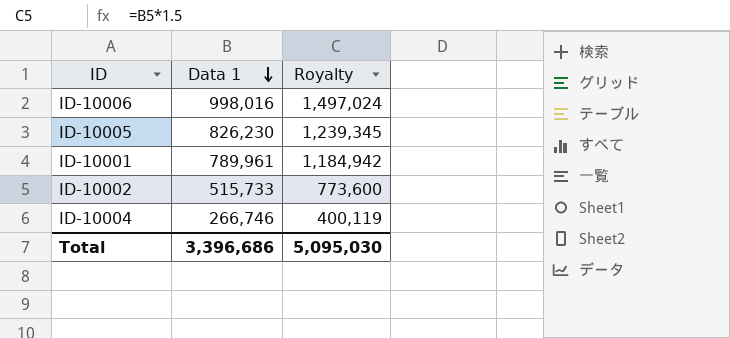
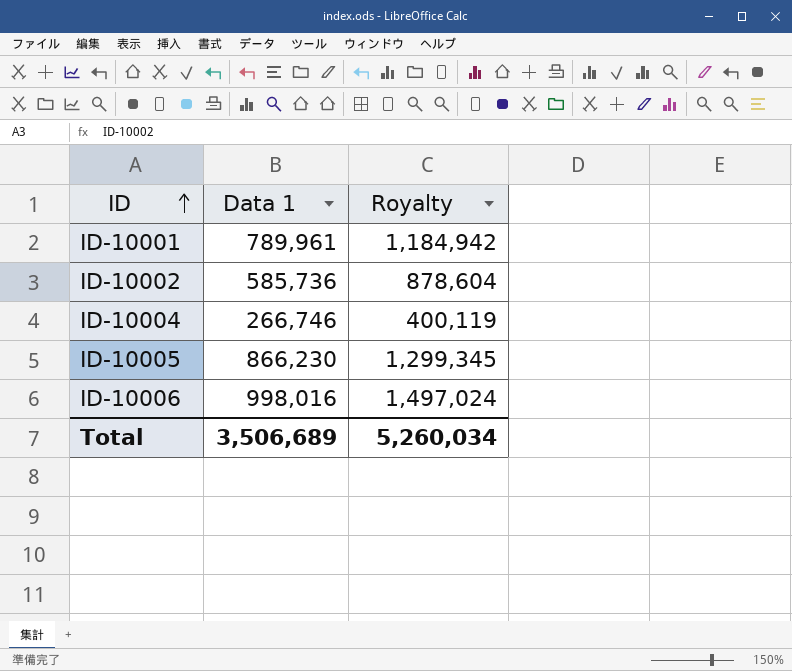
row order: Data 1 descending -> ID ascending
ID-10002 | Data 1: 515,733 -> 585,736
ID-10002 | Royalty: 773,600 -> 878,604
ID-10005 | Data 1: 826,230 -> 866,230
ID-10005 | Royalty: 1,239,345 -> 1,299,345
Total | Data 1: 3,396,686 -> 3,506,689
Total | Royalty: 5,095,030 -> 5,260,034

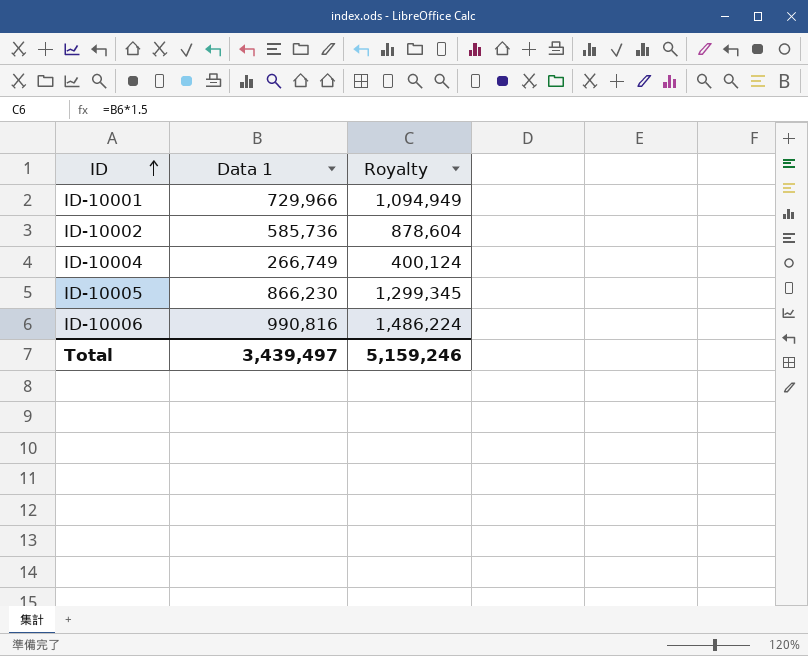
ID-10001 | Data 1: 789,961 -> 729,966
ID-10001 | Royalty: 1,184,942 -> 1,094,949
ID-10004 | Data 1: 266,746 -> 266,749
ID-10004 | Royalty: 400,119 -> 400,124
ID-10006 | Data 1: 998,016 -> 990,816
ID-10006 | Royalty: 1,497,024 -> 1,486,224
Total | Data 1: 3,506,689 -> 3,439,497
Total | Royalty: 5,260,034 -> 5,159,246

